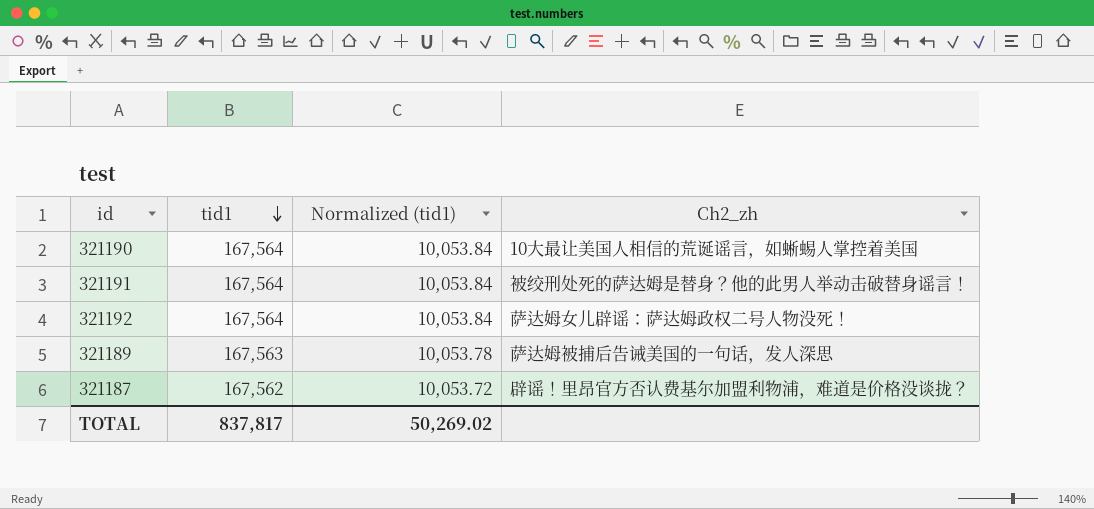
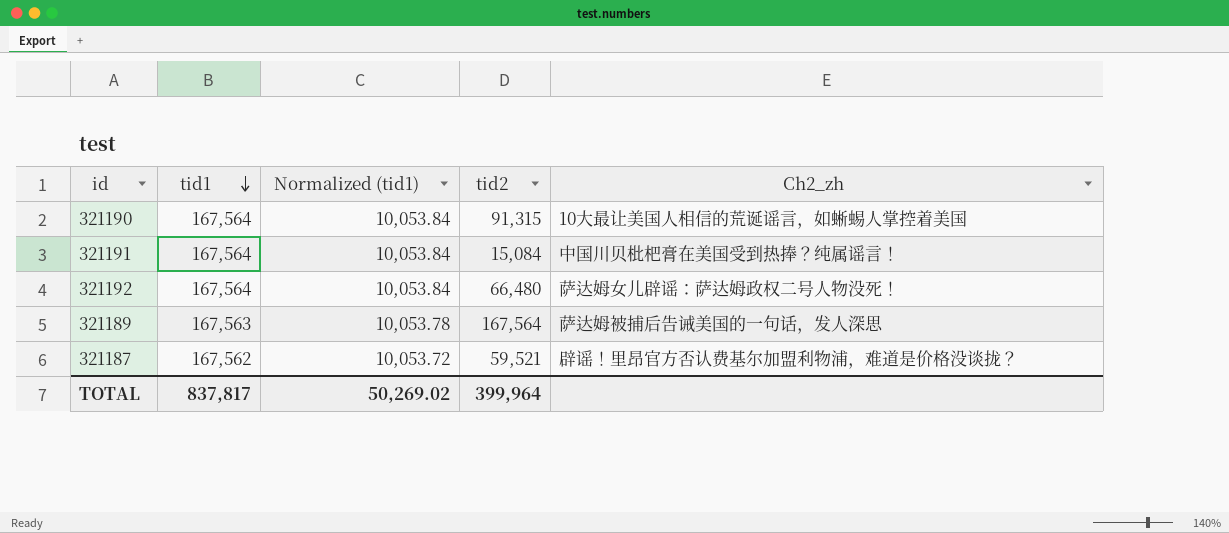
column tid2 | position: none -> 4
321191 | Ch2_zh: 被绞刑处死的萨达姆是替身？他的此男人举动击破替身谣言！ -> 中国川贝枇杷膏在美国受到热捧？纯属谣言！

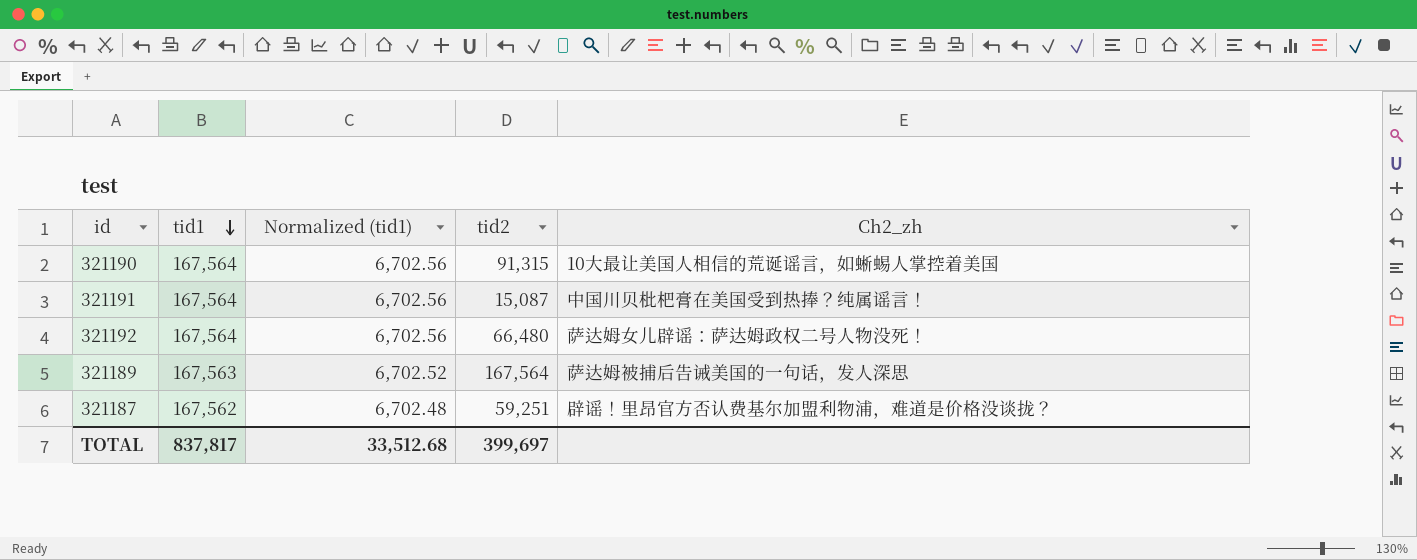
column Normalized (tid1) | formula: [tid1] * 0.06 -> [tid1] * 0.04
321191 | tid2: 15,084 -> 15,087
321187 | tid2: 59,521 -> 59,251
TOTAL | Normalized (tid1): 50,269.02 -> 33,512.68
TOTAL | tid2: 399,964 -> 399,697

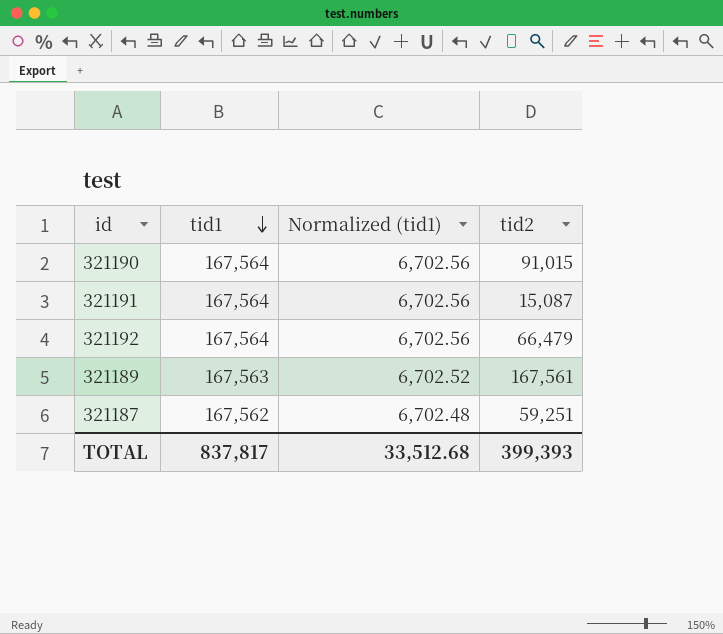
column Ch2_zh | position: 5 -> none
321190 | tid2: 91,315 -> 91,015
321192 | tid2: 66,480 -> 66,479
321189 | tid2: 167,564 -> 167,561
TOTAL | tid2: 399,697 -> 399,393

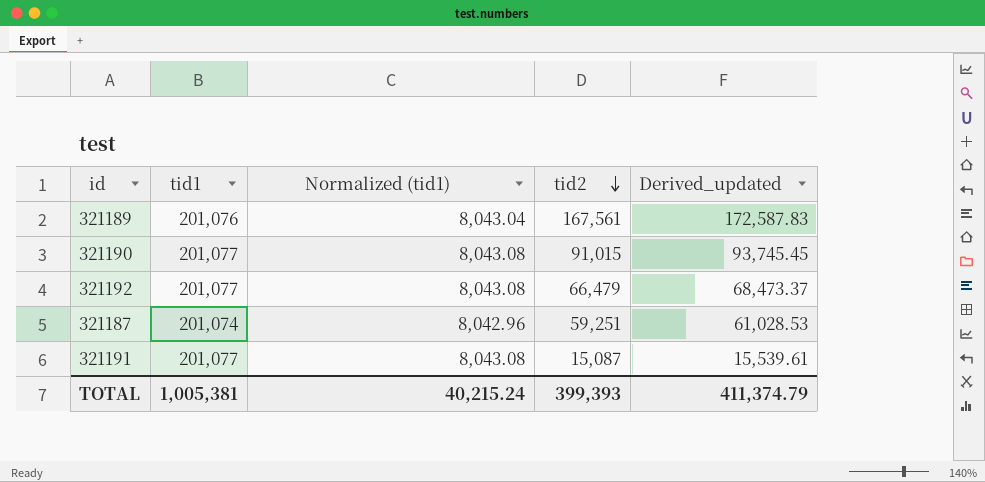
row order: tid1 descending -> tid2 descending
column Derived_updated | formula: none -> [tid2] * 1.03
321189 | tid1: 167,563 -> 201,076
321189 | Normalized (tid1): 6,702.52 -> 8,043.04
321190 | tid1: 167,564 -> 201,077
321190 | Normalized (tid1): 6,702.56 -> 8,043.08
321192 | tid1: 167,564 -> 201,077
321192 | Normalized (tid1): 6,702.56 -> 8,043.08
321187 | tid1: 167,562 -> 201,074
321187 | Normalized (tid1): 6,702.48 -> 8,042.96
321191 | tid1: 167,564 -> 201,077
321191 | Normalized (tid1): 6,702.56 -> 8,043.08
TOTAL | tid1: 837,817 -> 1,005,381
TOTAL | Normalized (tid1): 33,512.68 -> 40,215.24

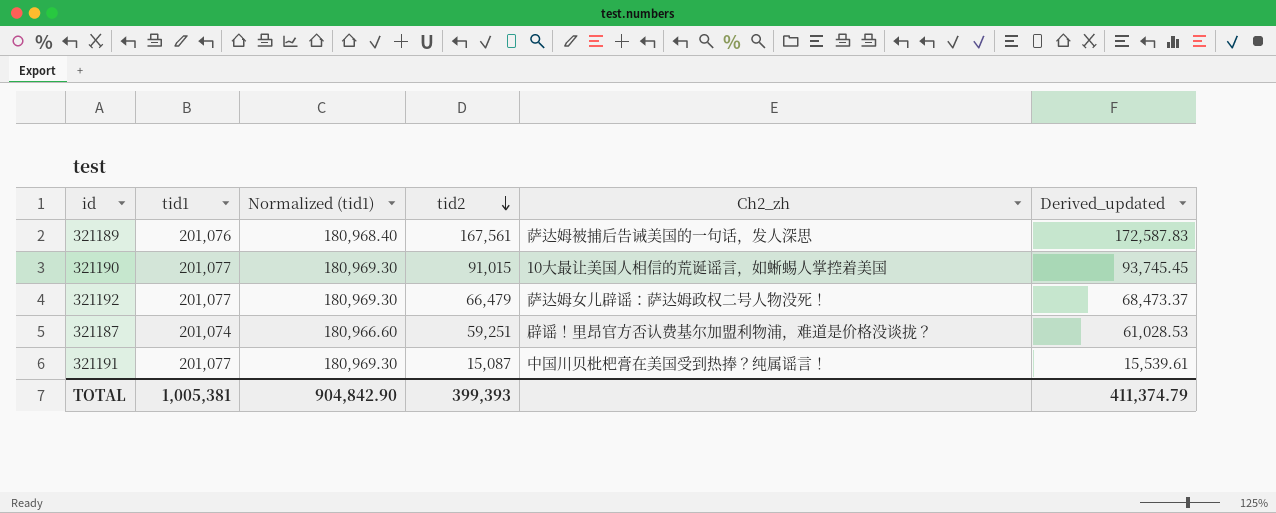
column Normalized (tid1) | formula: [tid1] * 0.04 -> [tid1] * 0.9
column Ch2_zh | position: none -> 5
TOTAL | Normalized (tid1): 40,215.24 -> 904,842.90

